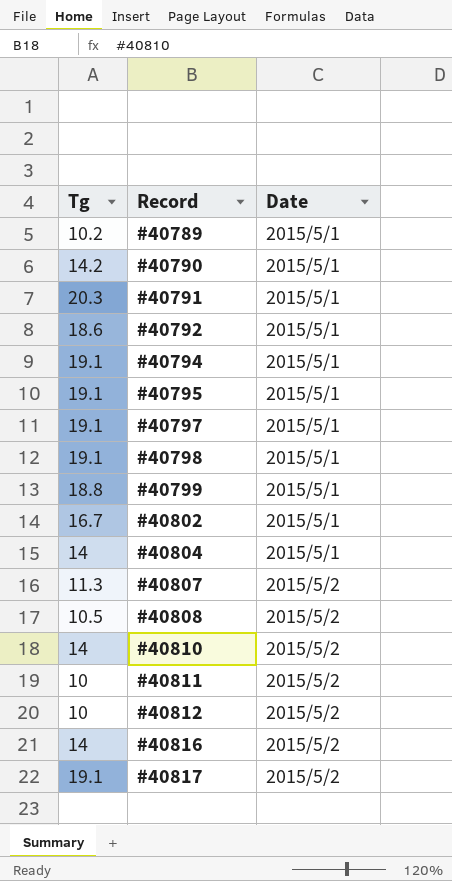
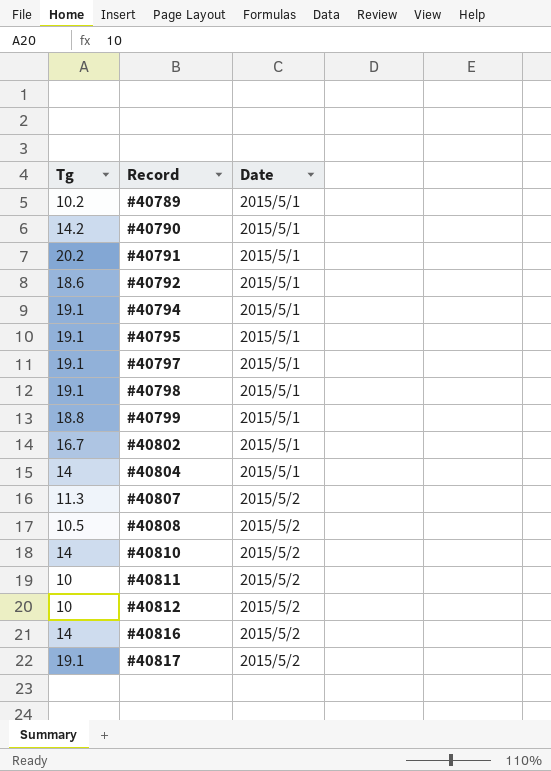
#40791 | Tg: 20.3 -> 20.2

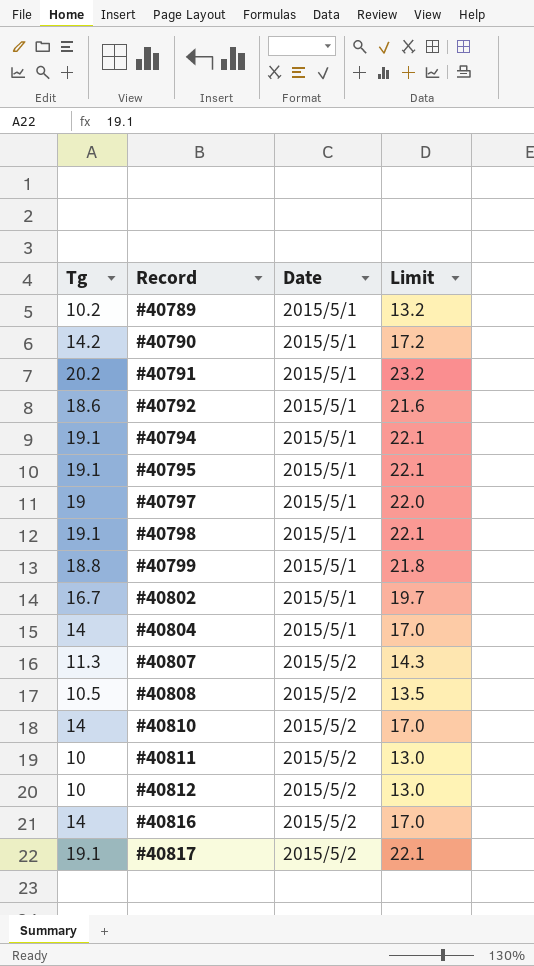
column Limit | formula: none -> [Tg] + 3
#40797 | Tg: 19.1 -> 19

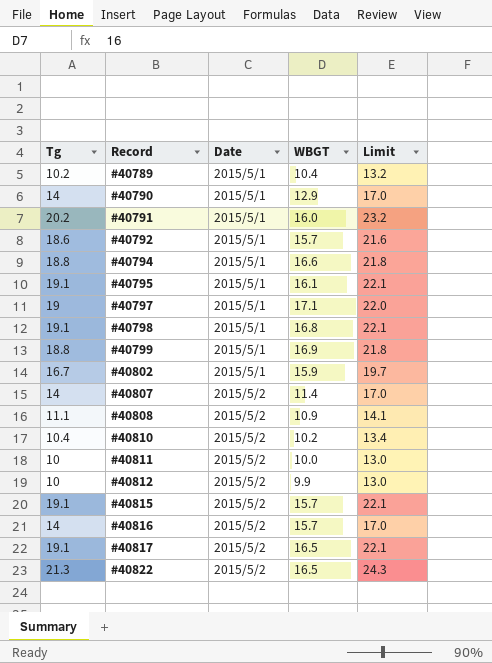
column WBGT | position: none -> 4
row #40804: 14 | 2015/5/1 | 17.0 -> none
#40790 | Tg: 14.2 -> 14
#40790 | Limit: 17.2 -> 17.0
#40794 | Tg: 19.1 -> 18.8
#40794 | Limit: 22.1 -> 21.8
#40807 | Tg: 11.3 -> 14
#40807 | Limit: 14.3 -> 17.0
#40808 | Tg: 10.5 -> 11.1
#40808 | Limit: 13.5 -> 14.1
#40810 | Tg: 14 -> 10.4
#40810 | Limit: 17.0 -> 13.4
row #40815: none -> 19.1 | 2015/5/2 | 15.7 | 22.1
row #40822: none -> 21.3 | 2015/5/2 | 16.5 | 24.3

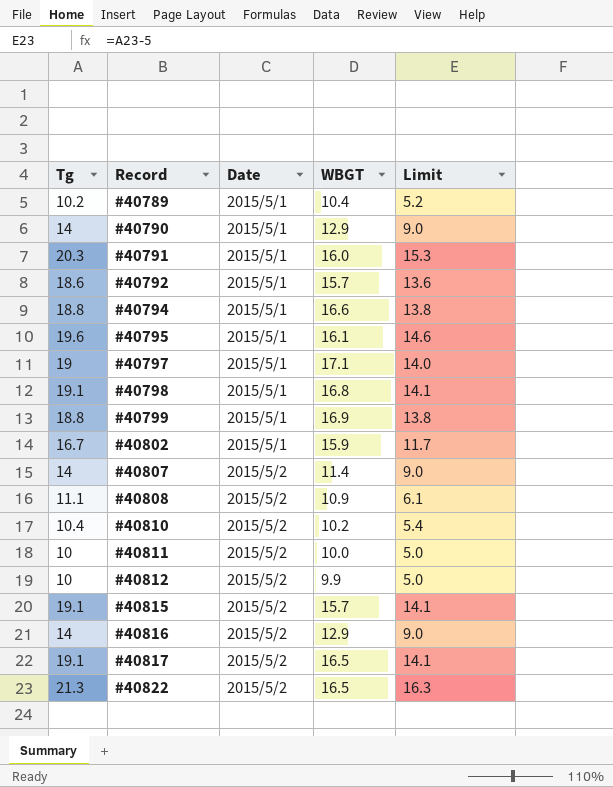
column Limit | formula: [Tg] + 3 -> [Tg] - 5
#40791 | Tg: 20.2 -> 20.3
#40795 | Tg: 19.1 -> 19.6
#40816 | WBGT: 15.7 -> 12.9

